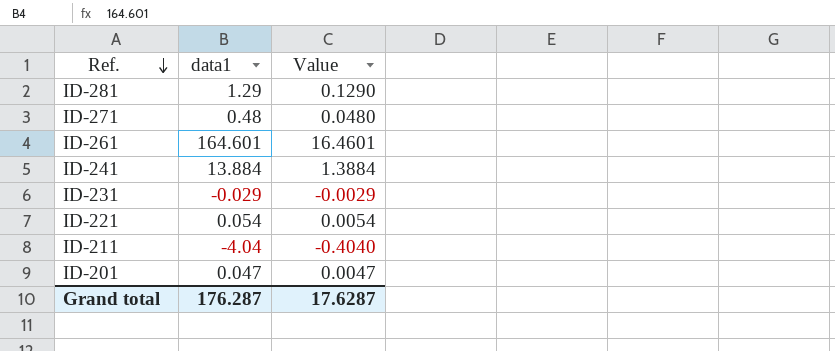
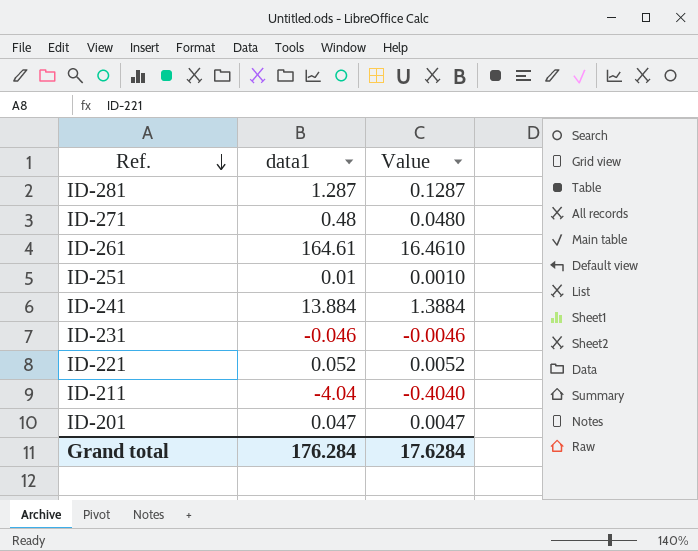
ID-281 | data1: 1.29 -> 1.287
ID-281 | Value: 0.1290 -> 0.1287
ID-261 | data1: 164.601 -> 164.61
ID-261 | Value: 16.4601 -> 16.4610
row ID-251: none -> 0.01 | 0.0010
ID-231 | data1: -0.029 -> -0.046
ID-231 | Value: -0.0029 -> -0.0046
ID-221 | data1: 0.054 -> 0.052
ID-221 | Value: 0.0054 -> 0.0052
Grand total | data1: 176.287 -> 176.284
Grand total | Value: 17.6287 -> 17.6284

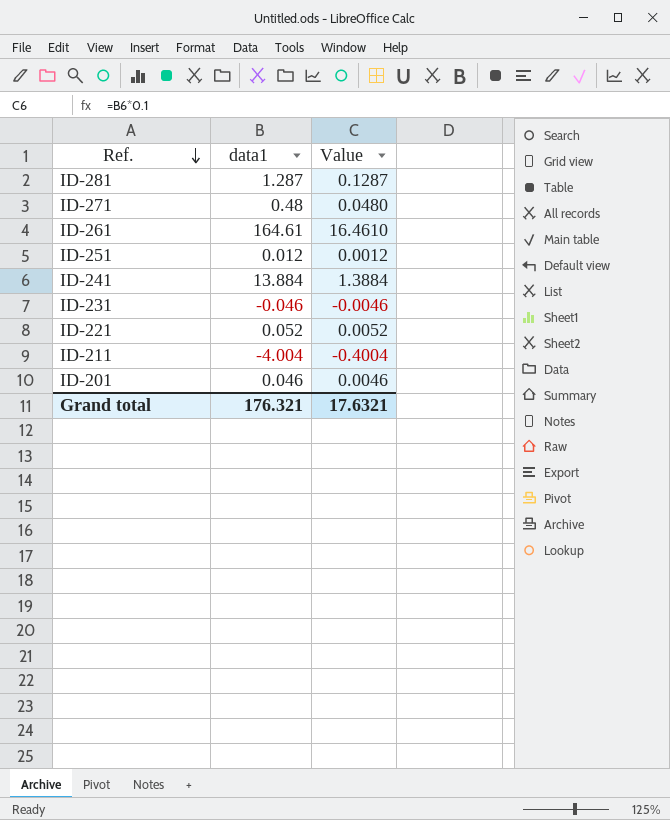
ID-251 | data1: 0.01 -> 0.012
ID-251 | Value: 0.0010 -> 0.0012
ID-211 | data1: -4.04 -> -4.004
ID-211 | Value: -0.4040 -> -0.4004
ID-201 | data1: 0.047 -> 0.046
ID-201 | Value: 0.0047 -> 0.0046
Grand total | data1: 176.284 -> 176.321
Grand total | Value: 17.6284 -> 17.6321

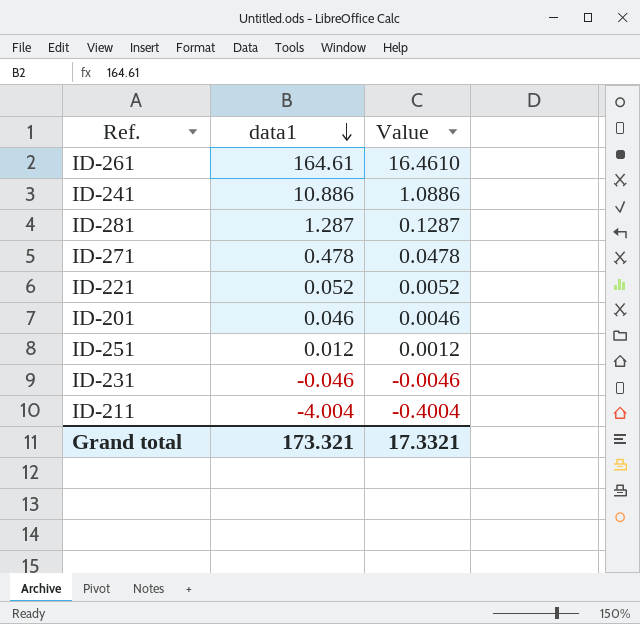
row order: Ref. descending -> data1 descending
ID-241 | data1: 13.884 -> 10.886
ID-241 | Value: 1.3884 -> 1.0886
ID-271 | data1: 0.48 -> 0.478
ID-271 | Value: 0.0480 -> 0.0478
Grand total | data1: 176.321 -> 173.321
Grand total | Value: 17.6321 -> 17.3321

